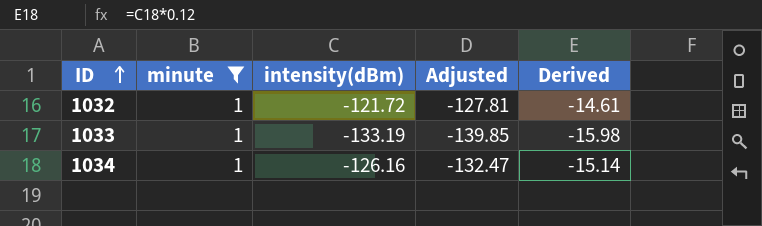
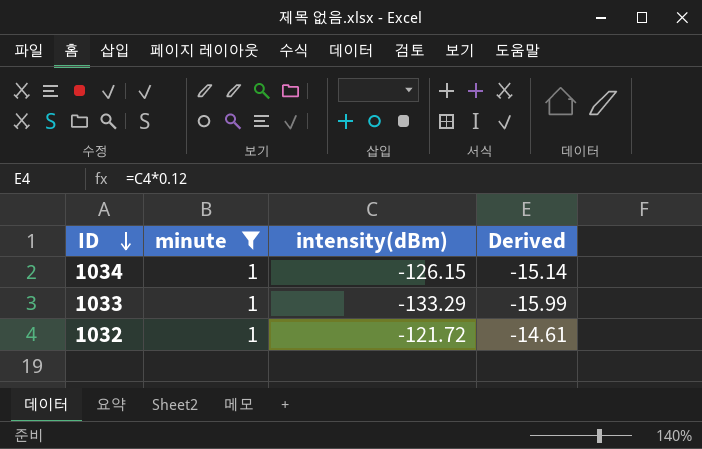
row order: ID ascending -> ID descending
column Adjusted | formula: [intensity(dBm)] * 1.05 -> none
1034 | intensity(dBm): -126.16 -> -126.15
1033 | intensity(dBm): -133.19 -> -133.29
1033 | Derived: -15.98 -> -15.99

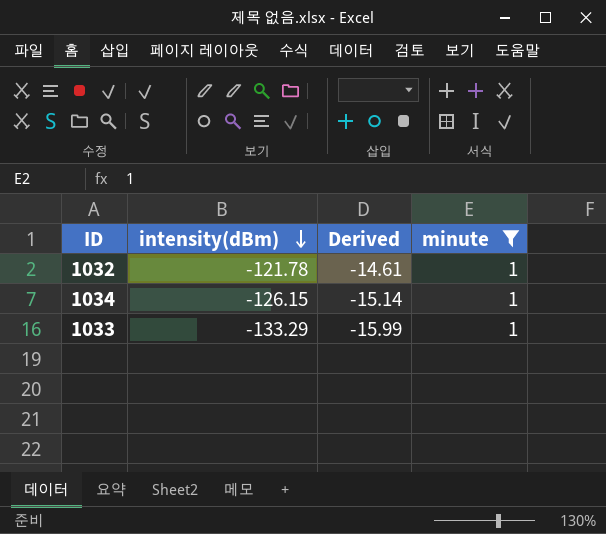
row order: ID descending -> intensity(dBm) descending
column minute | position: 2 -> 4
1032 | intensity(dBm): -121.72 -> -121.78

